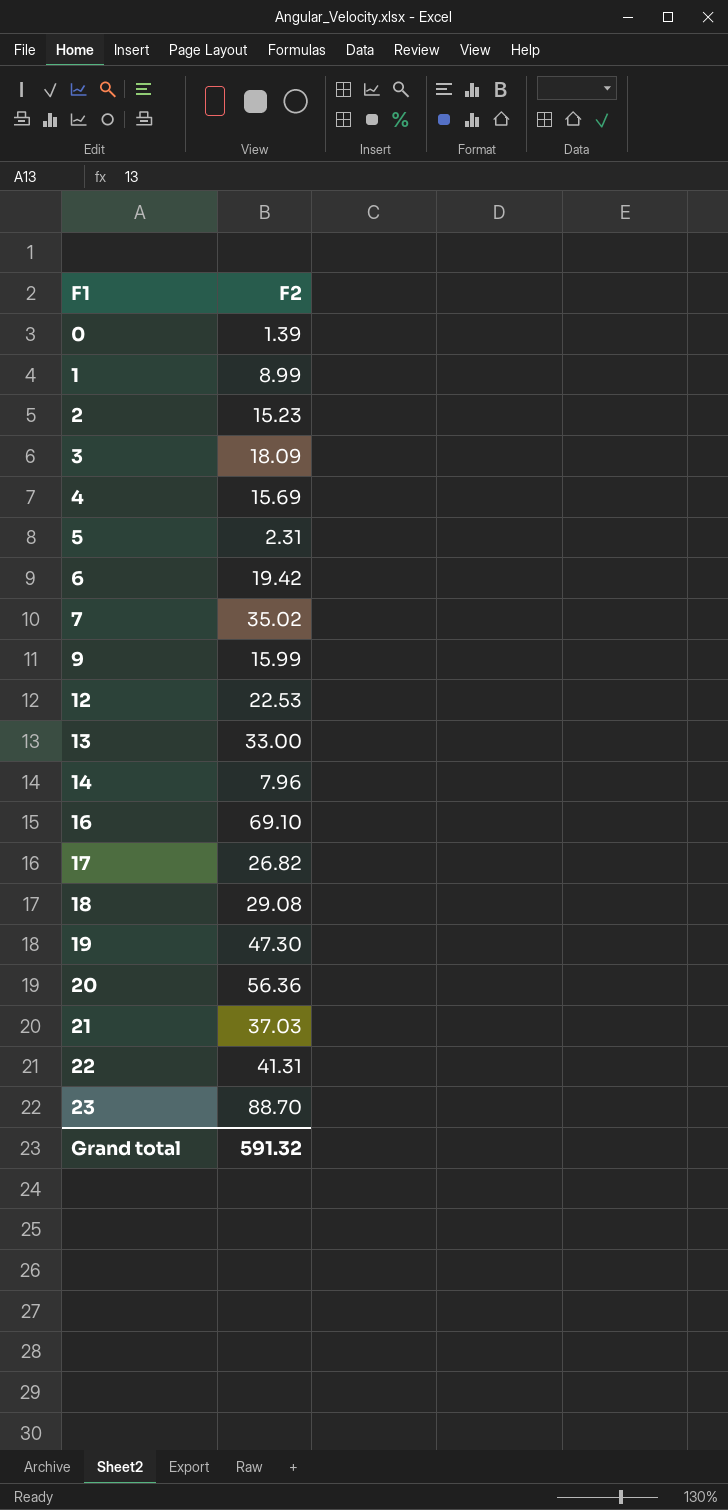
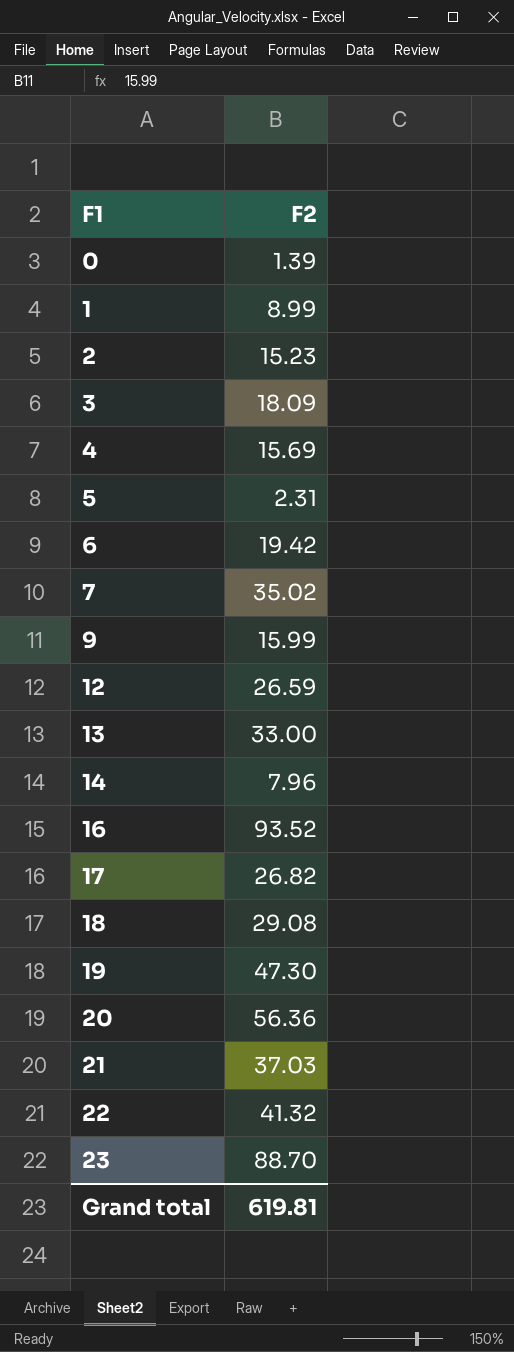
12 | F2: 22.53 -> 26.59
16 | F2: 69.10 -> 93.52
22 | F2: 41.31 -> 41.32
Grand total | F2: 591.32 -> 619.81

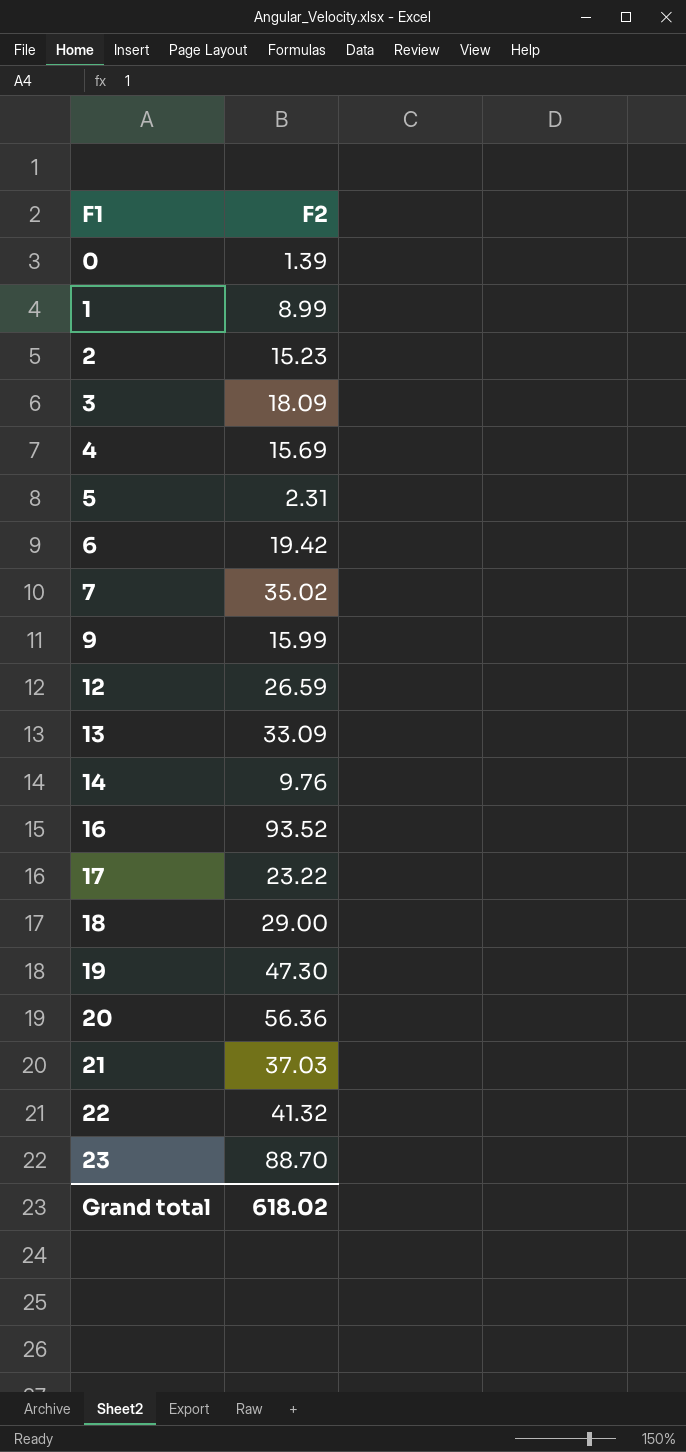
13 | F2: 33.00 -> 33.09
14 | F2: 7.96 -> 9.76
17 | F2: 26.82 -> 23.22
18 | F2: 29.08 -> 29.00
Grand total | F2: 619.81 -> 618.02

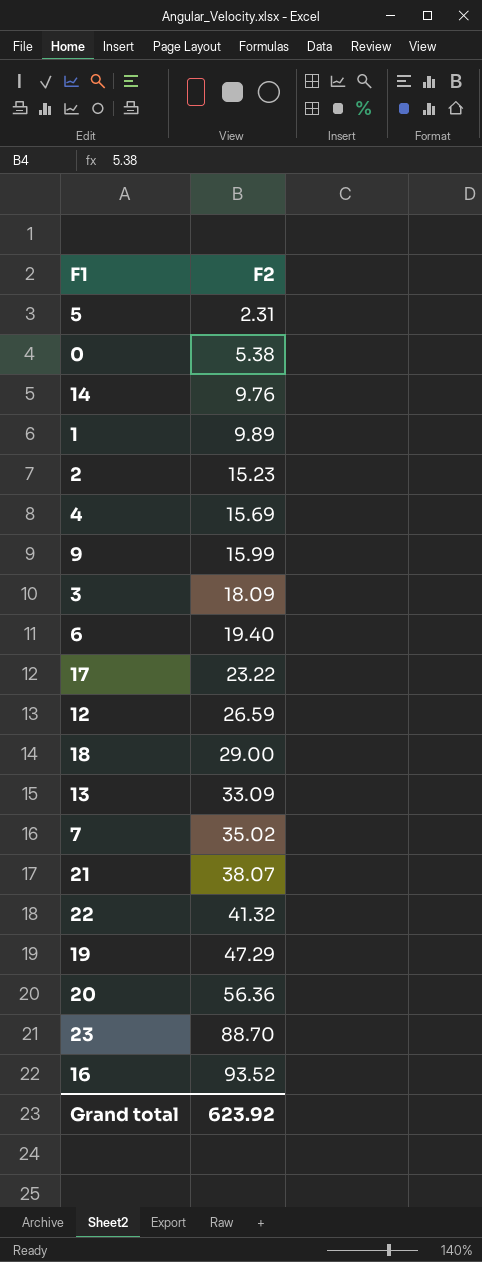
row order: F1 ascending -> F2 ascending
0 | F2: 1.39 -> 5.38
1 | F2: 8.99 -> 9.89
6 | F2: 19.42 -> 19.40
21 | F2: 37.03 -> 38.07
19 | F2: 47.30 -> 47.29
Grand total | F2: 618.02 -> 623.92

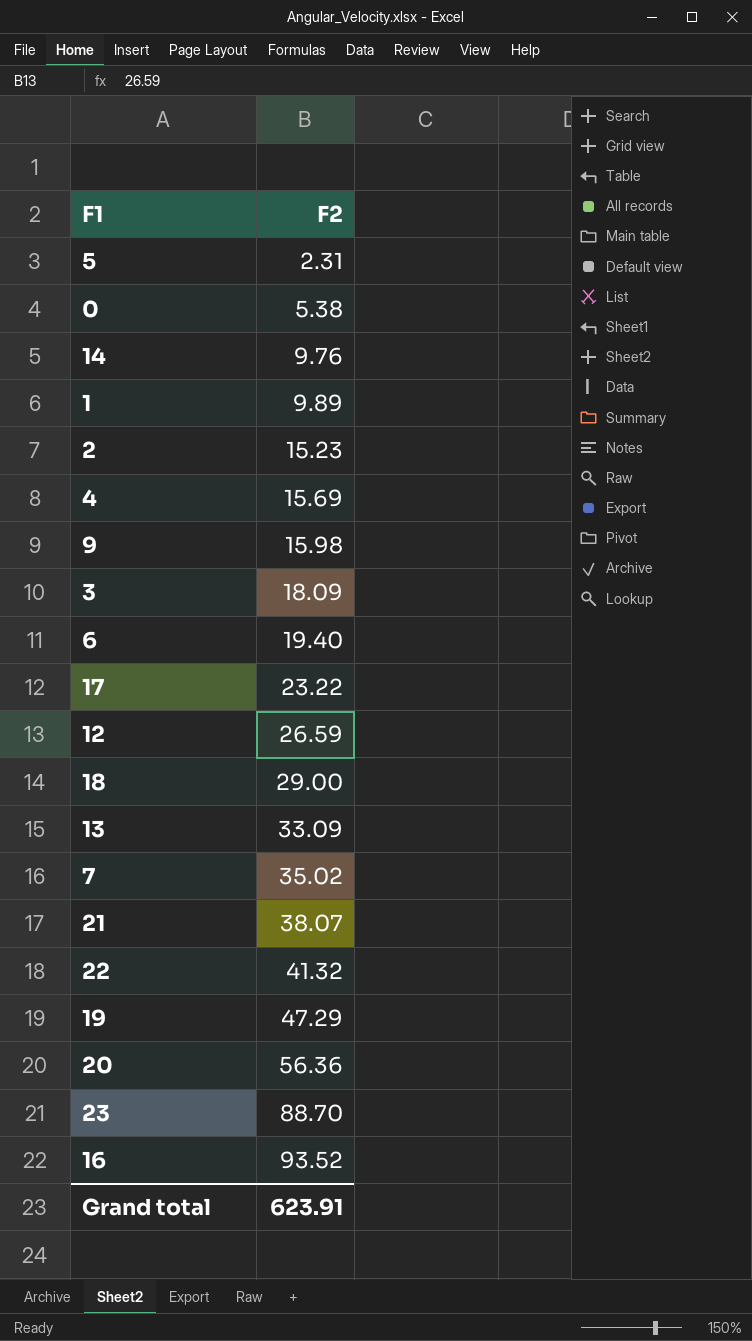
9 | F2: 15.99 -> 15.98
Grand total | F2: 623.92 -> 623.91

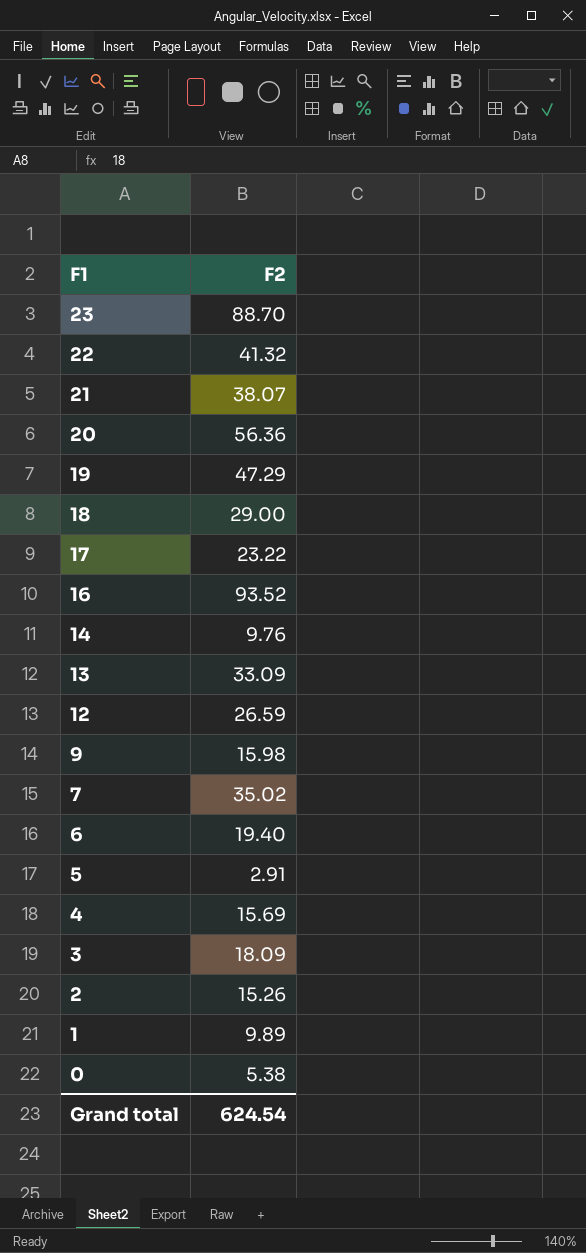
row order: F2 ascending -> F1 descending
5 | F2: 2.31 -> 2.91
2 | F2: 15.23 -> 15.26
Grand total | F2: 623.91 -> 624.54

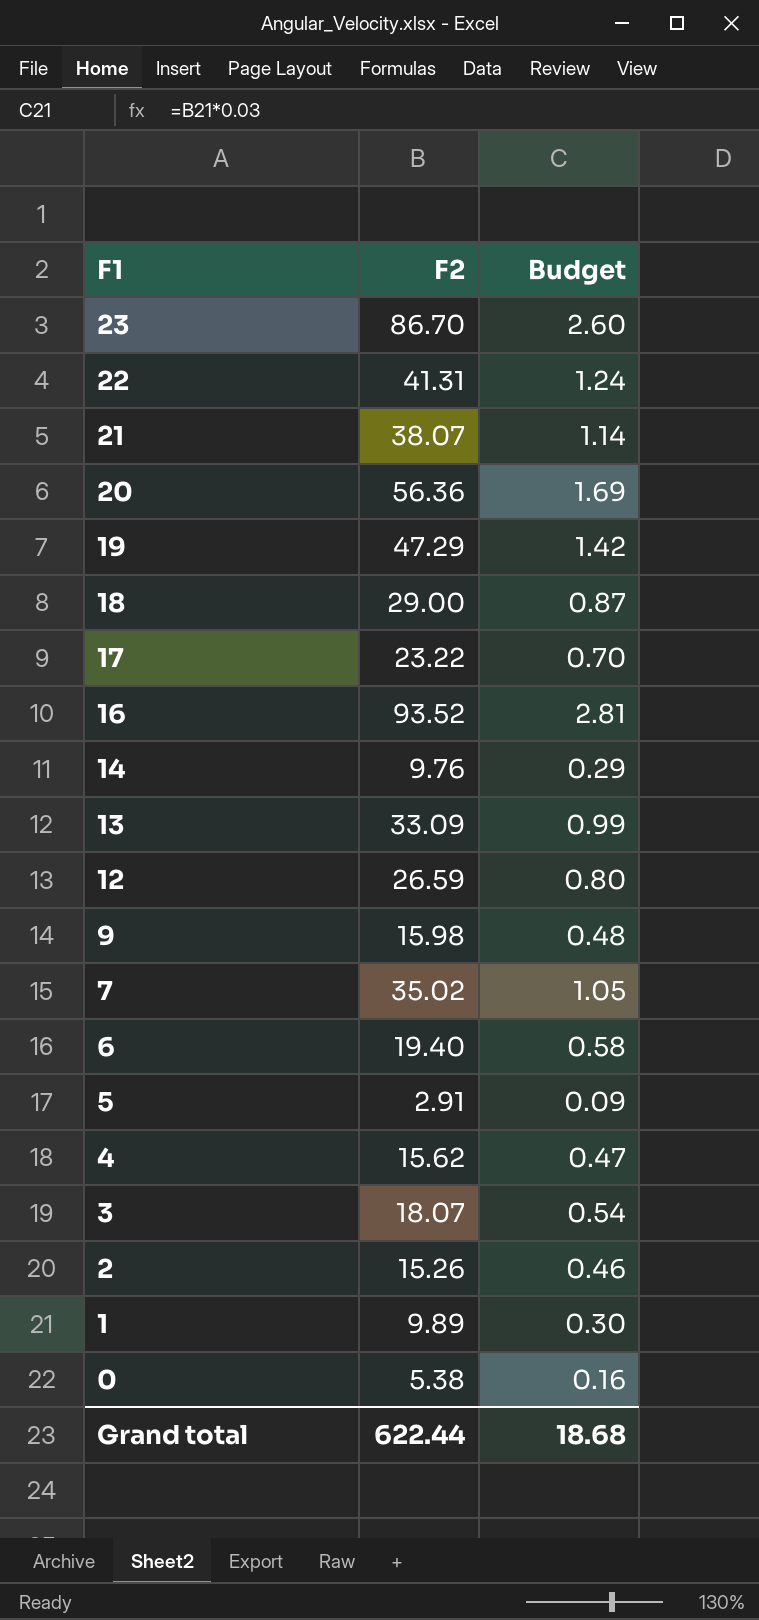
column Budget | formula: none -> [F2] * 0.03
23 | F2: 88.70 -> 86.70
22 | F2: 41.32 -> 41.31
4 | F2: 15.69 -> 15.62
3 | F2: 18.09 -> 18.07
Grand total | F2: 624.54 -> 622.44

